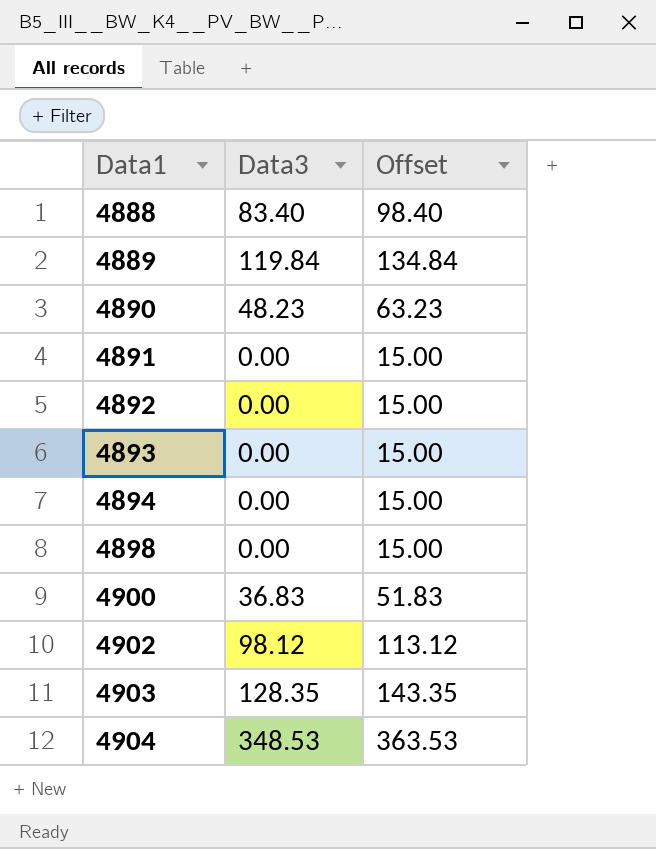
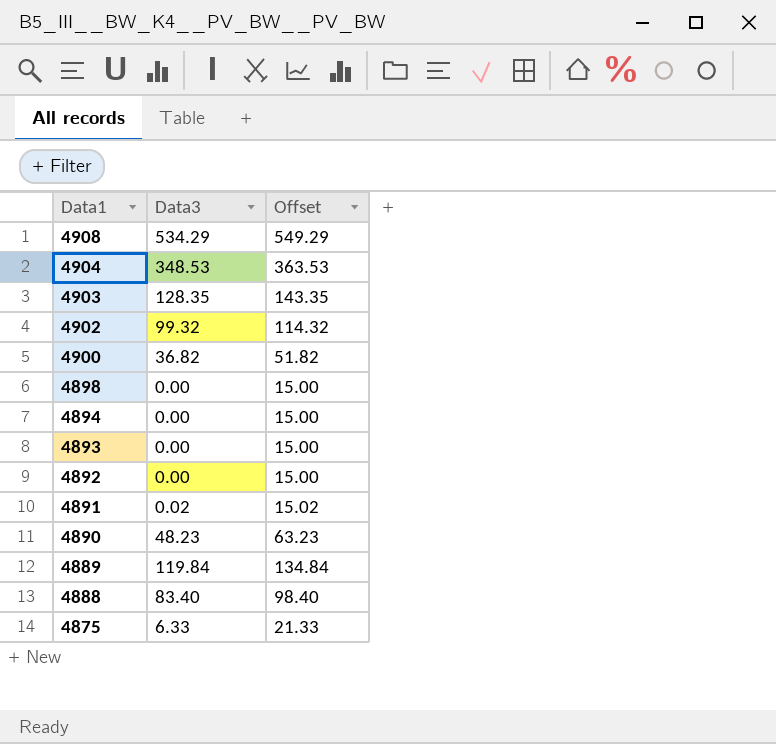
row order: Data1 ascending -> Data1 descending
row 4908: none -> 534.29 | 549.29
4902 | Data3: 98.12 -> 99.32
4902 | Offset: 113.12 -> 114.32
4900 | Data3: 36.83 -> 36.82
4900 | Offset: 51.83 -> 51.82
4891 | Data3: 0.00 -> 0.02
4891 | Offset: 15.00 -> 15.02
row 4875: none -> 6.33 | 21.33

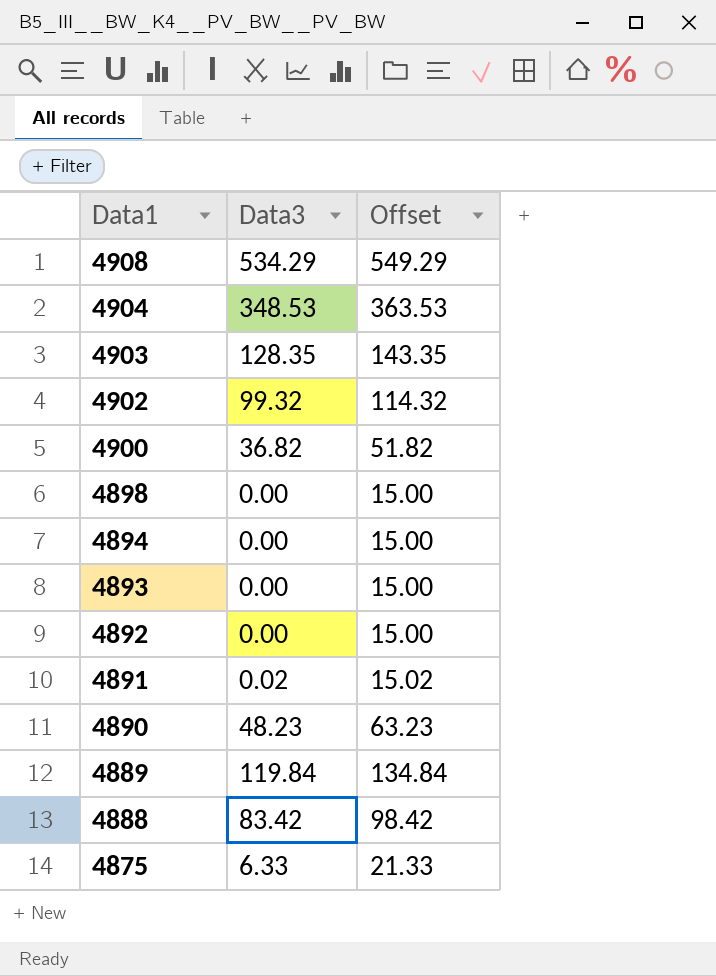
4888 | Data3: 83.40 -> 83.42
4888 | Offset: 98.40 -> 98.42

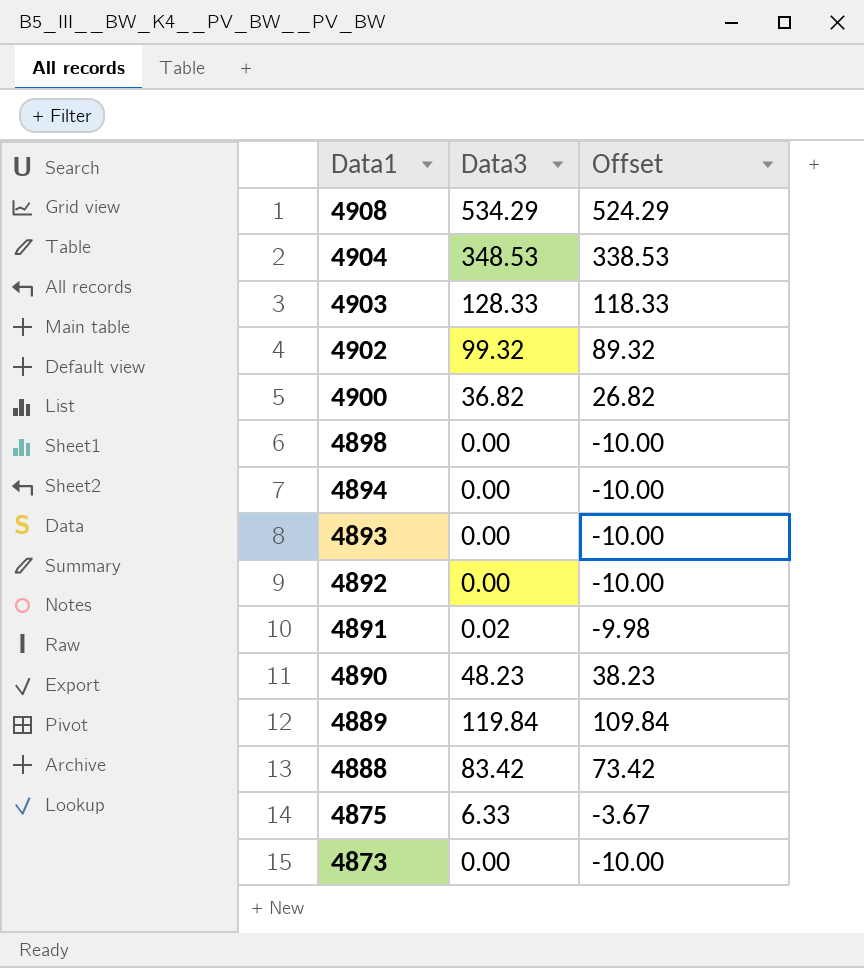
column Offset | formula: [Data3] + 15 -> [Data3] - 10
4903 | Data3: 128.35 -> 128.33
row 4873: none -> 0.00 | -10.00

